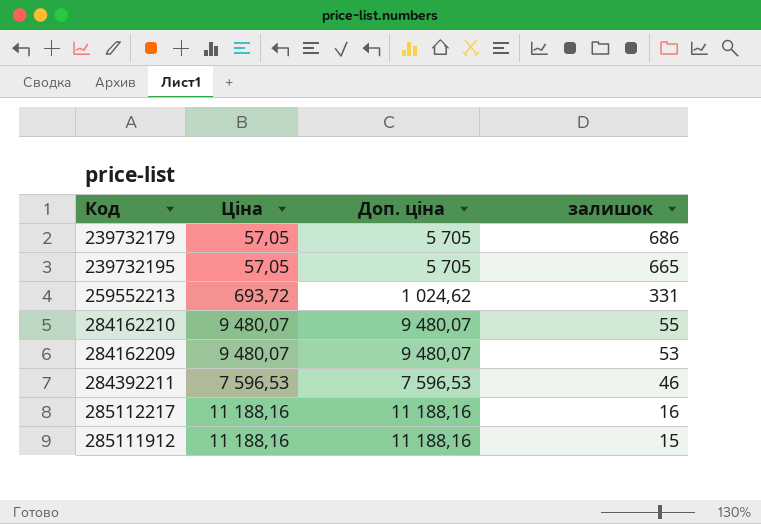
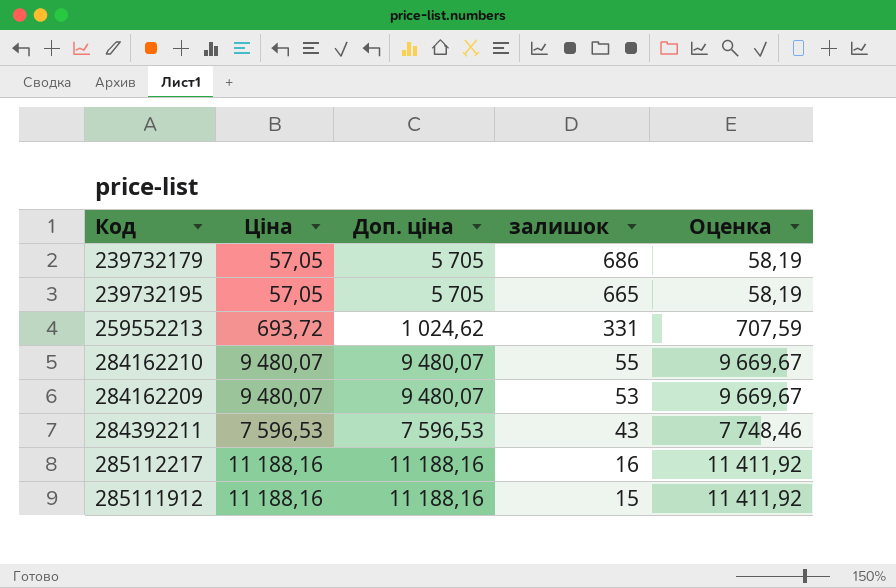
column Оценка | formula: none -> [Ціна] * 1,02
284392211 | залишок: 46 -> 43

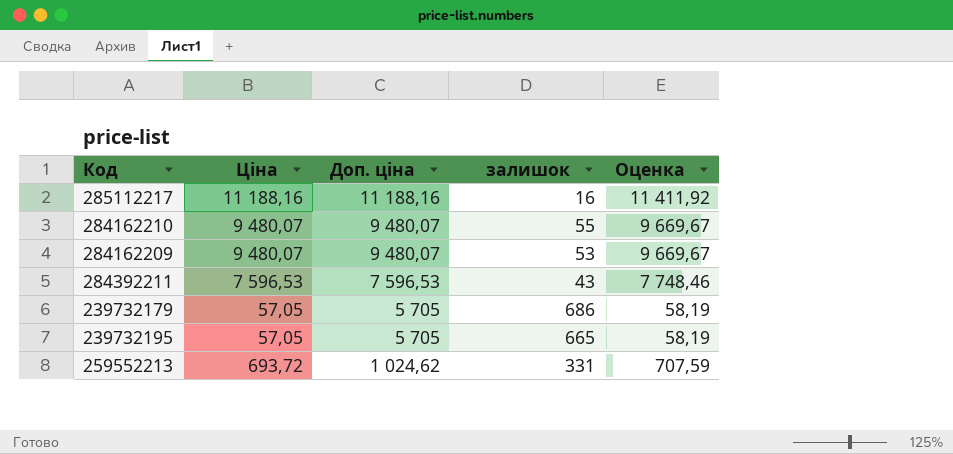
row order: залишок descending -> Доп. ціна descending
row 285111912: 11 188,16 | 11 188,16 | 15 | 11 411,92 -> none

